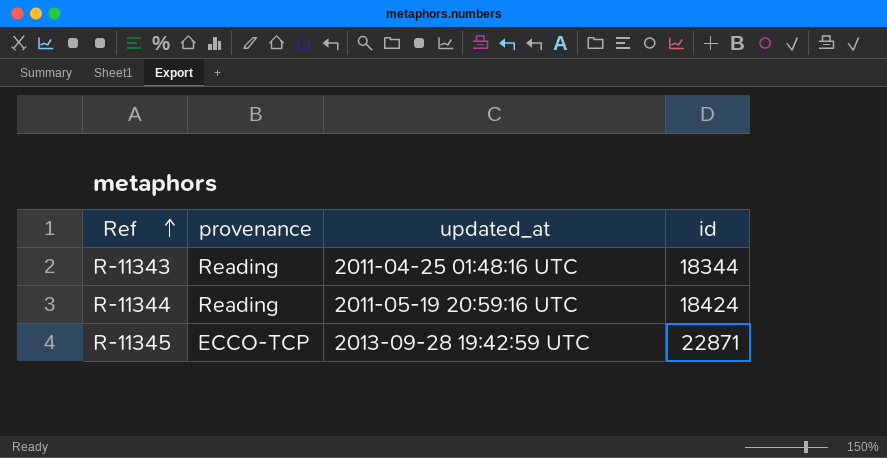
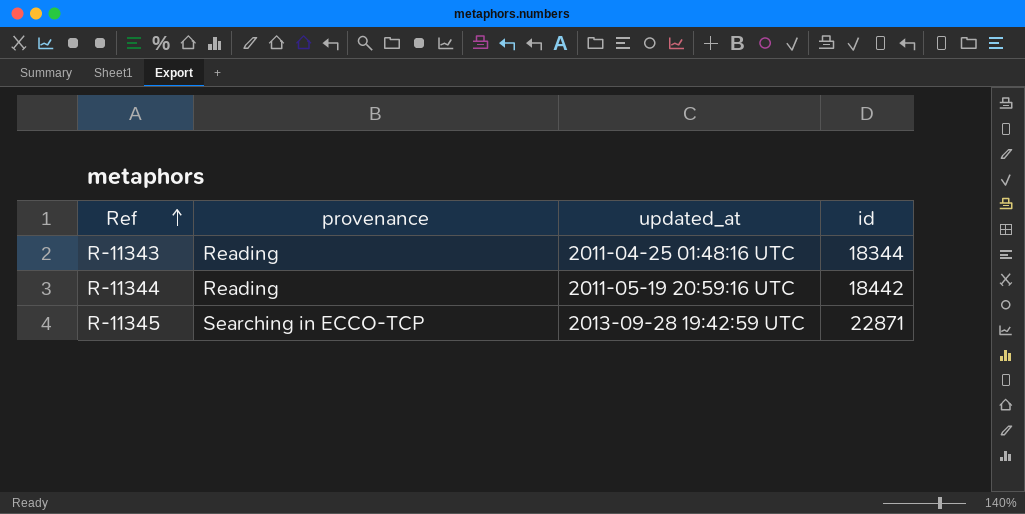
R-11344 | id: 18424 -> 18442
R-11345 | provenance: ECCO-TCP -> Searching in ECCO-TCP

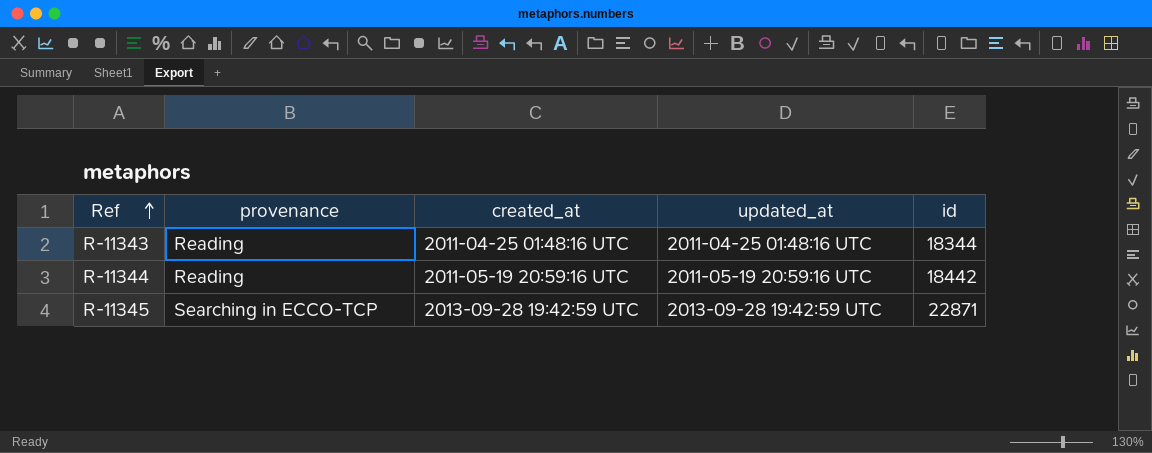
column created_at | position: none -> 3

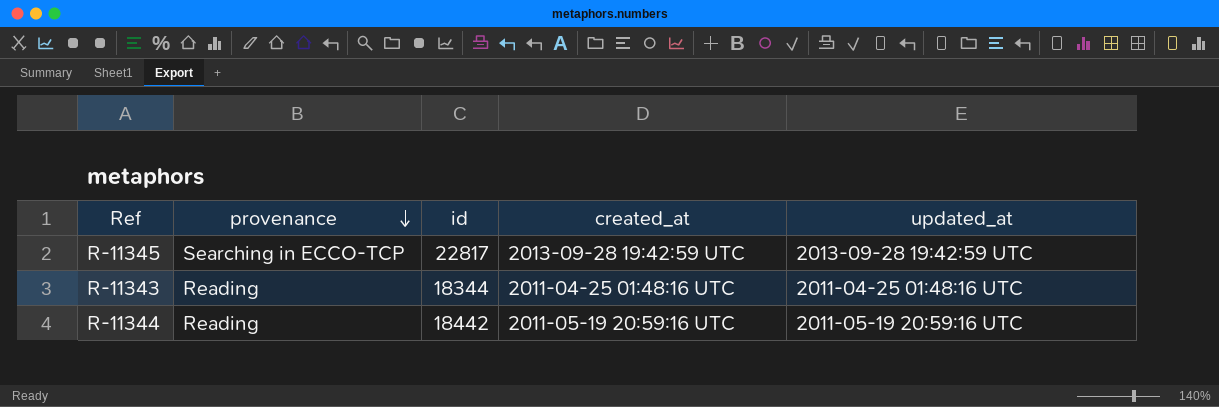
row order: Ref ascending -> provenance descending
column id | position: 5 -> 3
R-11345 | id: 22871 -> 22817

